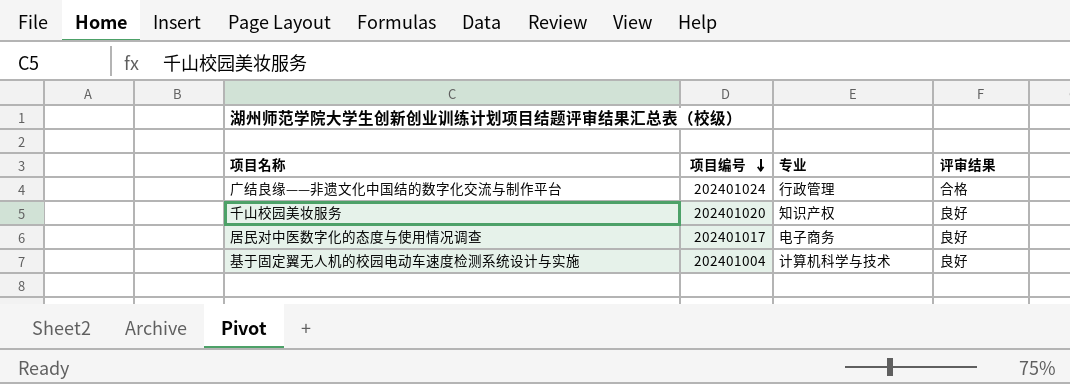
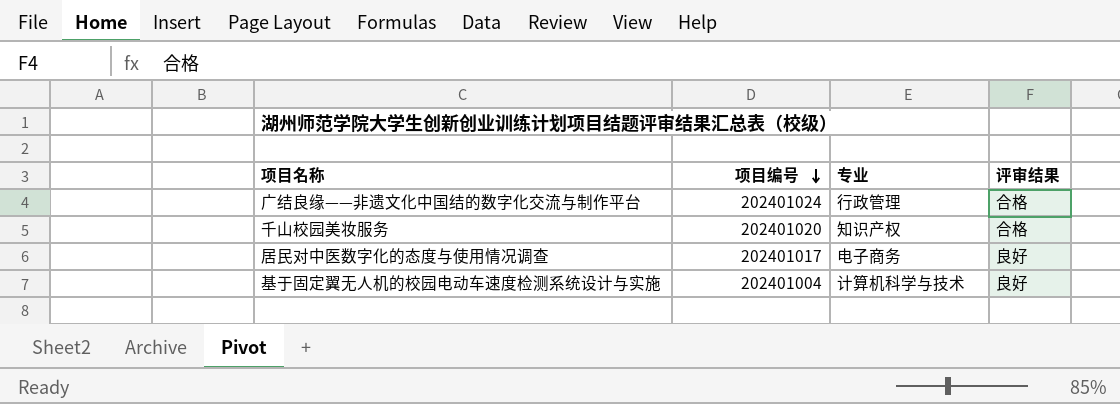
千山校园美妆服务 | 评审结果: 良好 -> 合格

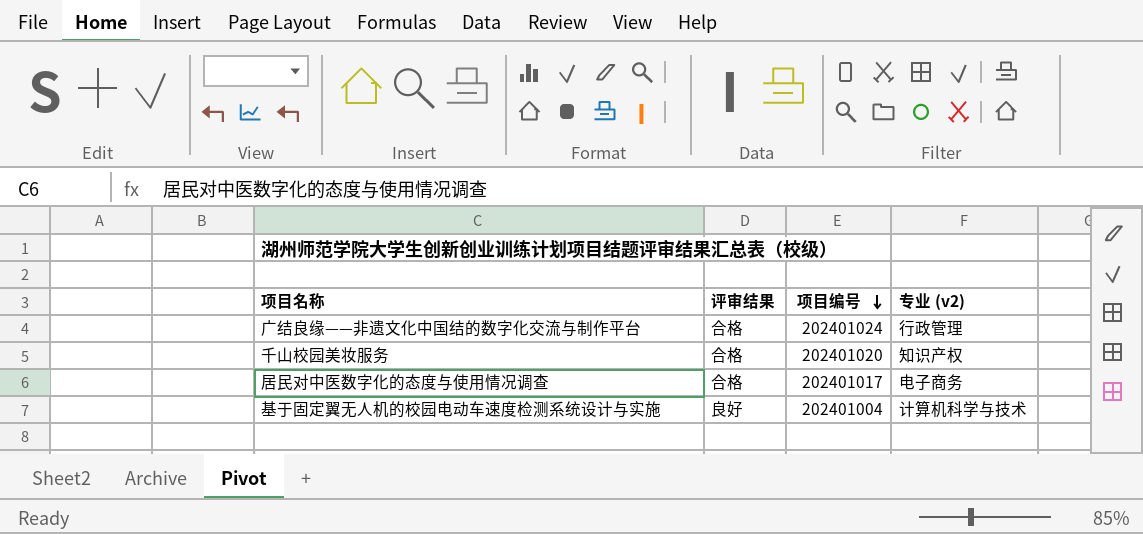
column 评审结果 | position: 4 -> 2
column name: 专业 -> 专业 (v2)
居民对中医数字化的态度与使用情况调查 | 评审结果: 良好 -> 合格

